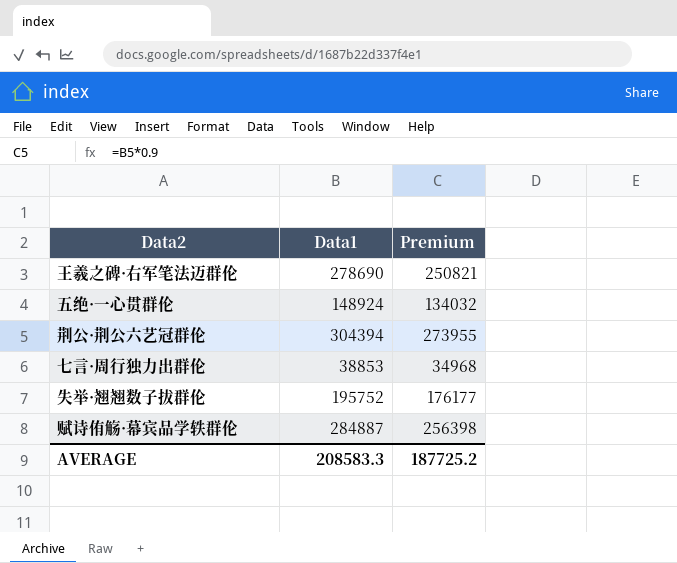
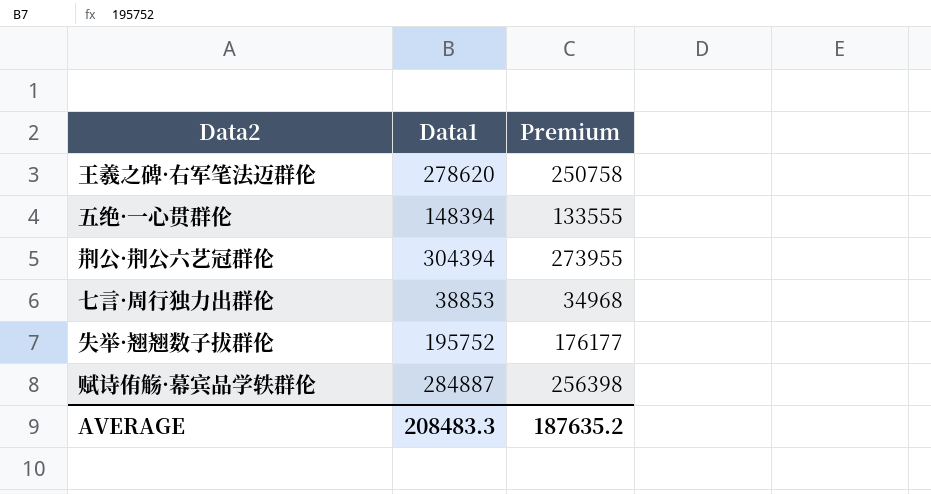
王羲之碑·右军笔法迈群伦 | Data1: 278690 -> 278620
王羲之碑·右军笔法迈群伦 | Premium: 250821 -> 250758
五绝·一心贯群伦 | Data1: 148924 -> 148394
五绝·一心贯群伦 | Premium: 134032 -> 133555
AVERAGE | Data1: 208583.3 -> 208483.3
AVERAGE | Premium: 187725.2 -> 187635.2

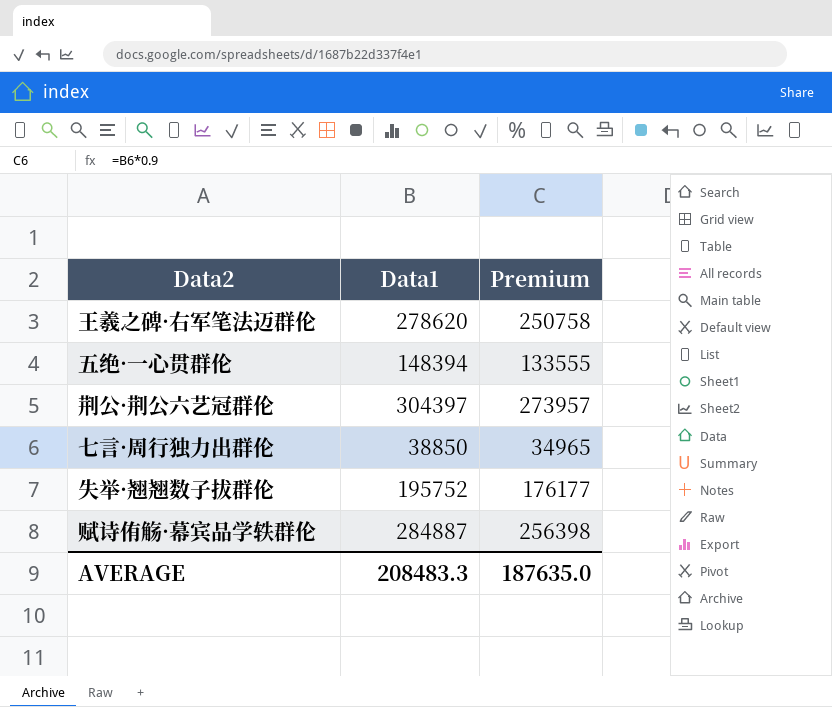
荆公·荆公六艺冠群伦 | Data1: 304394 -> 304397
荆公·荆公六艺冠群伦 | Premium: 273955 -> 273957
七言·周行独力出群伦 | Data1: 38853 -> 38850
七言·周行独力出群伦 | Premium: 34968 -> 34965
AVERAGE | Premium: 187635.2 -> 187635.0

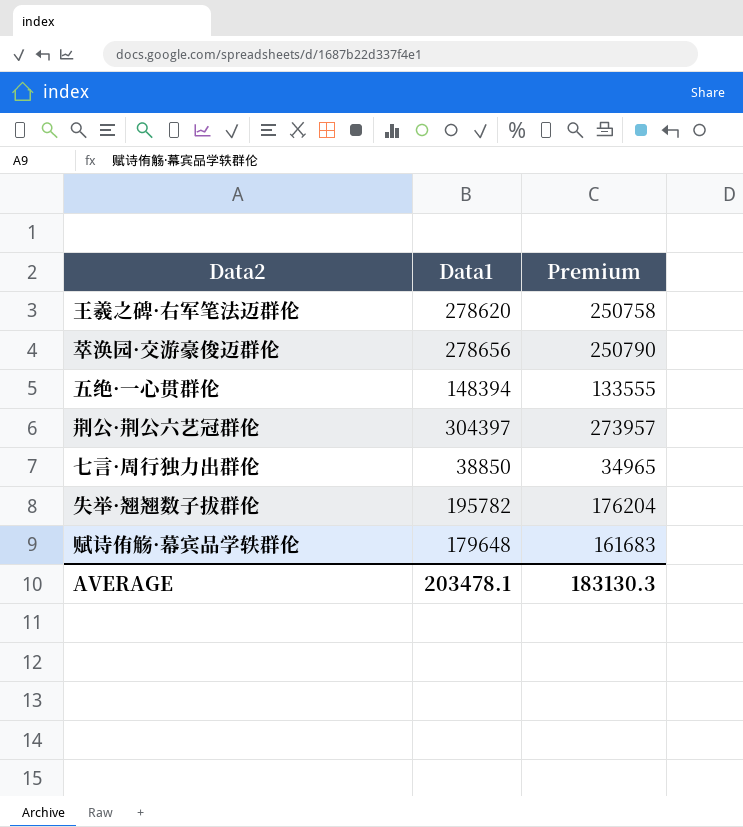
row 萃涣园·交游豪俊迈群伦: none -> 278656 | 250790
失举·翘翘数子拔群伦 | Data1: 195752 -> 195782
失举·翘翘数子拔群伦 | Premium: 176177 -> 176204
赋诗侑觞·幕宾品学轶群伦 | Data1: 284887 -> 179648
赋诗侑觞·幕宾品学轶群伦 | Premium: 256398 -> 161683
AVERAGE | Data1: 208483.3 -> 203478.1
AVERAGE | Premium: 187635.0 -> 183130.3

